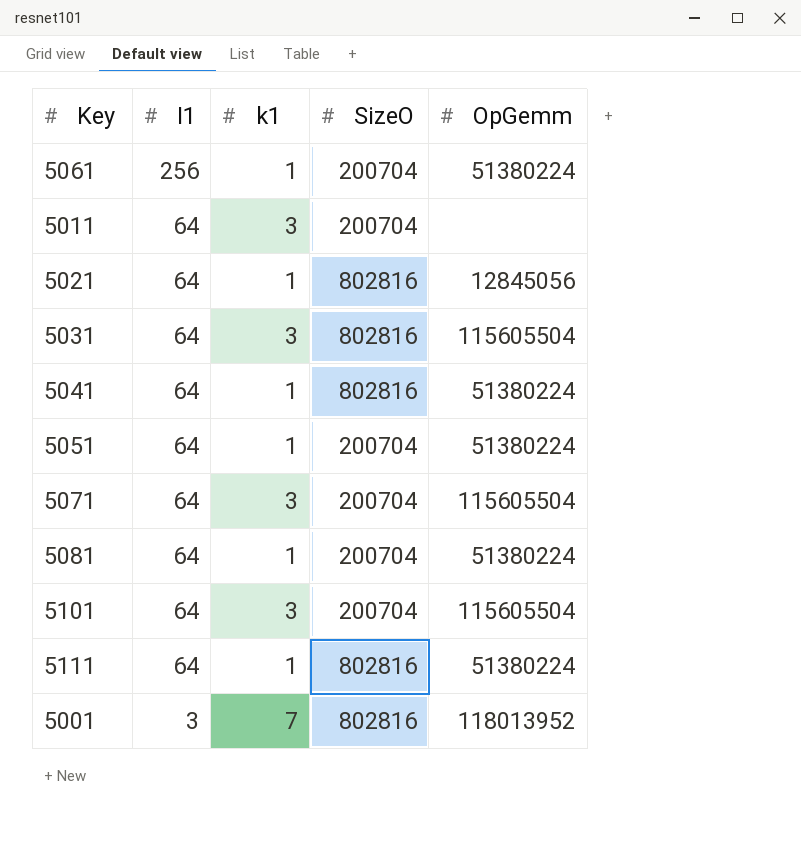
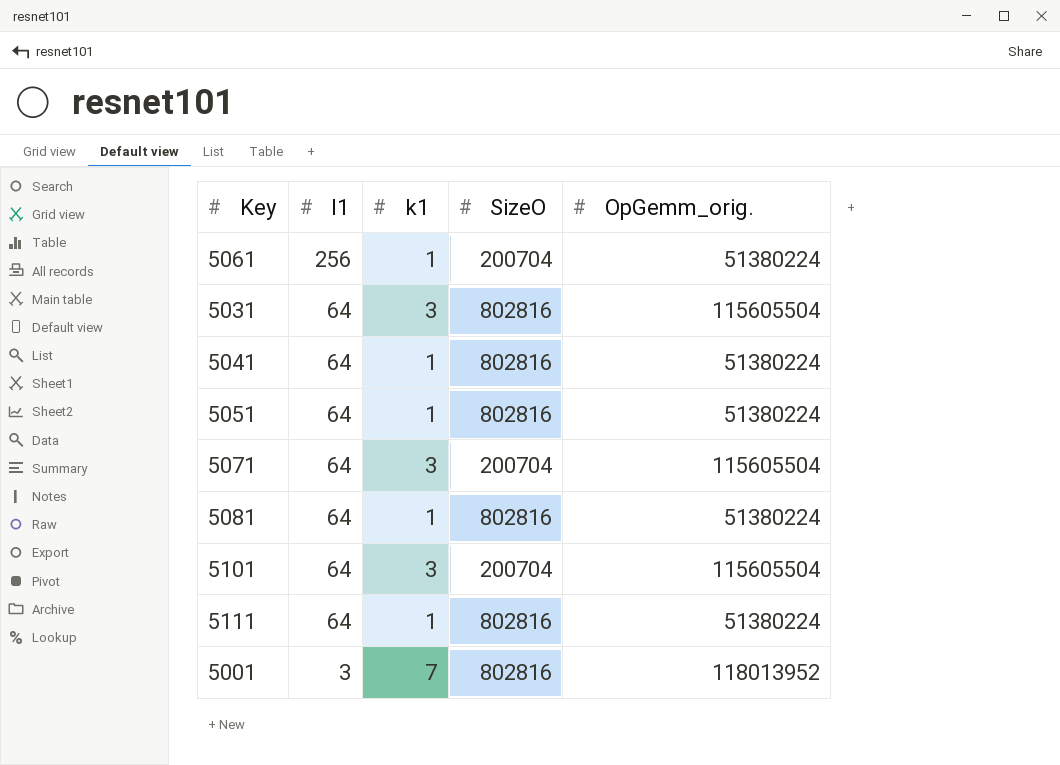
column name: OpGemm -> OpGemm_orig.
row 5011: 64 | 3 | 200704 | none -> none
row 5021: 64 | 1 | 802816 | 12845056 -> none
5051 | SizeO: 200704 -> 802816
5081 | SizeO: 200704 -> 802816

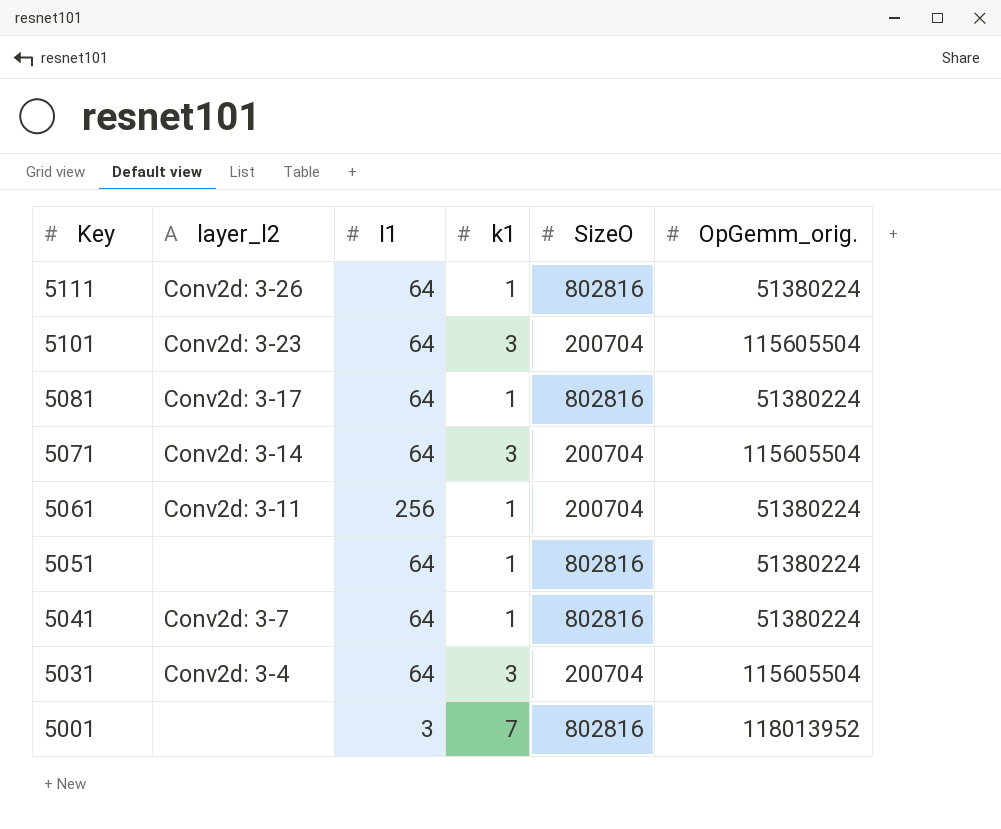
row order: I1 descending -> Key descending
column layer_l2 | position: none -> 2
5031 | SizeO: 802816 -> 200704

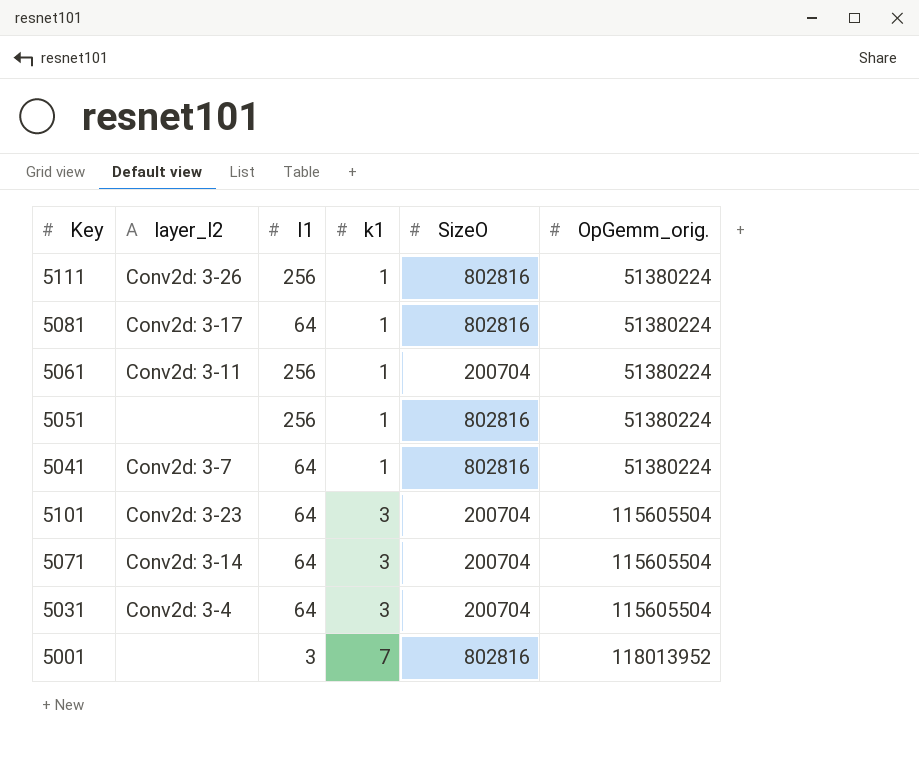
row order: Key descending -> k1 ascending
5111 | I1: 64 -> 256
5051 | I1: 64 -> 256

